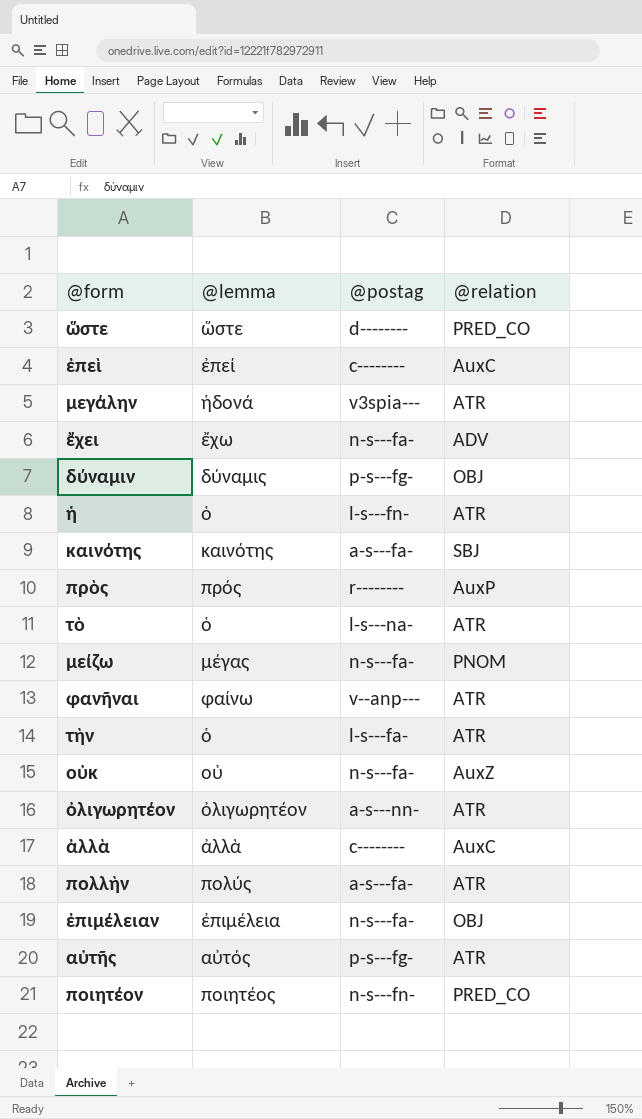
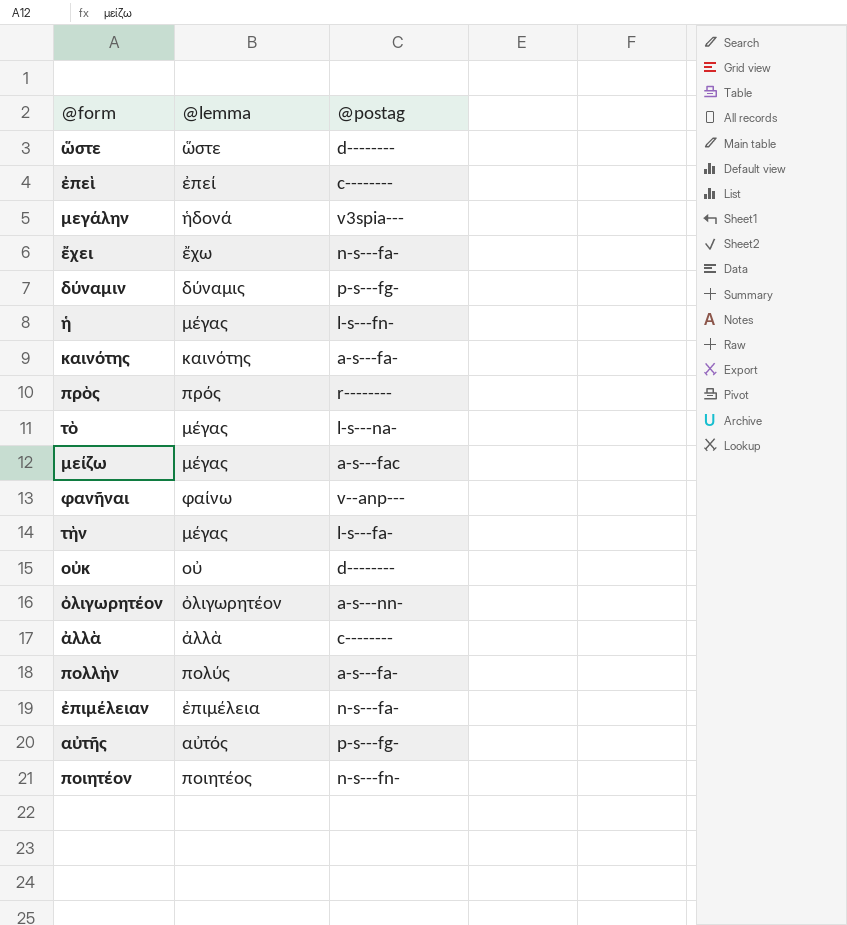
column @relation | position: 4 -> none
ἡ | @lemma: ὁ -> μέγας
τὸ | @lemma: ὁ -> μέγας
μείζω | @postag: n-s---fa- -> a-s---fac
τὴν | @lemma: ὁ -> μέγας
οὐκ | @postag: n-s---fa- -> d--------

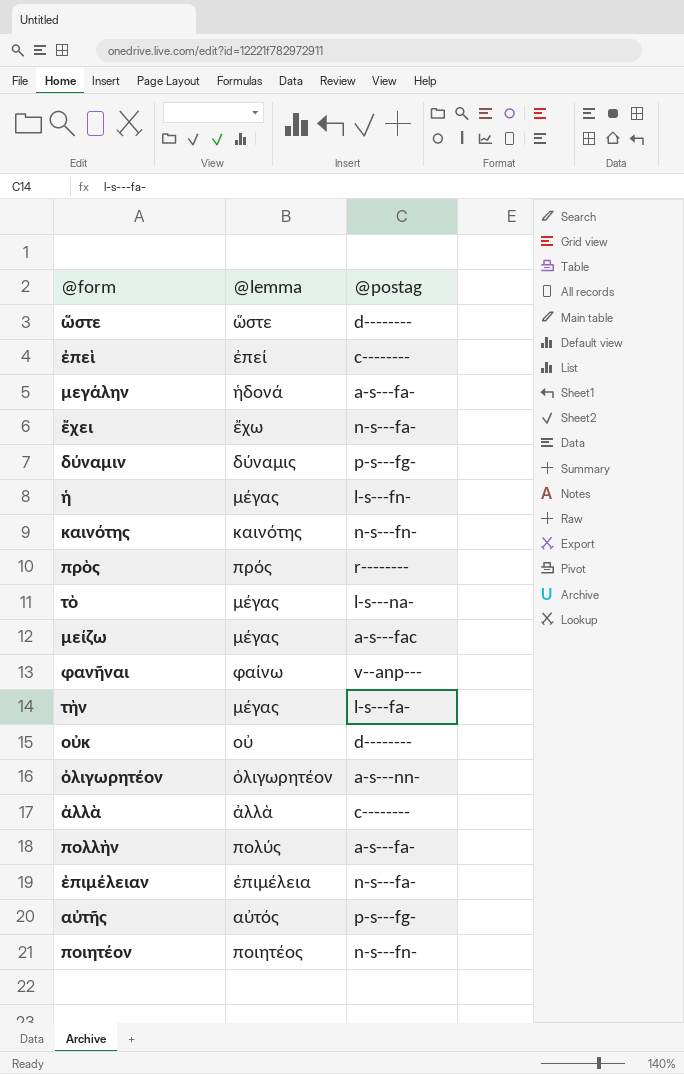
μεγάλην | @postag: v3spia--- -> a-s---fa-
καινότης | @postag: a-s---fa- -> n-s---fn-

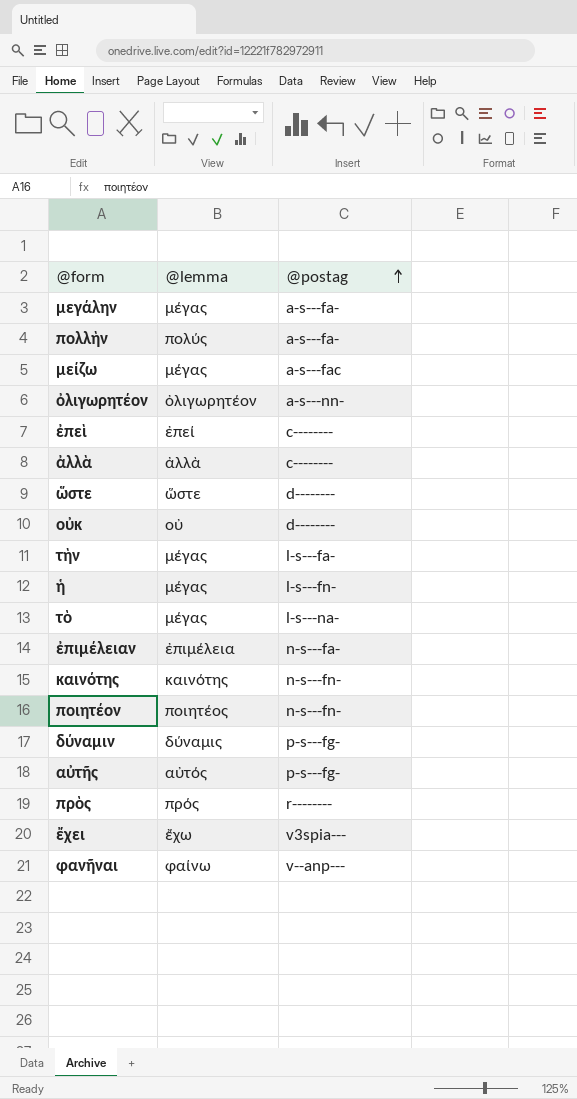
row order: none -> @postag ascending
μεγάλην | @lemma: ἡδονά -> μέγας
ἔχει | @postag: n-s---fa- -> v3spia---

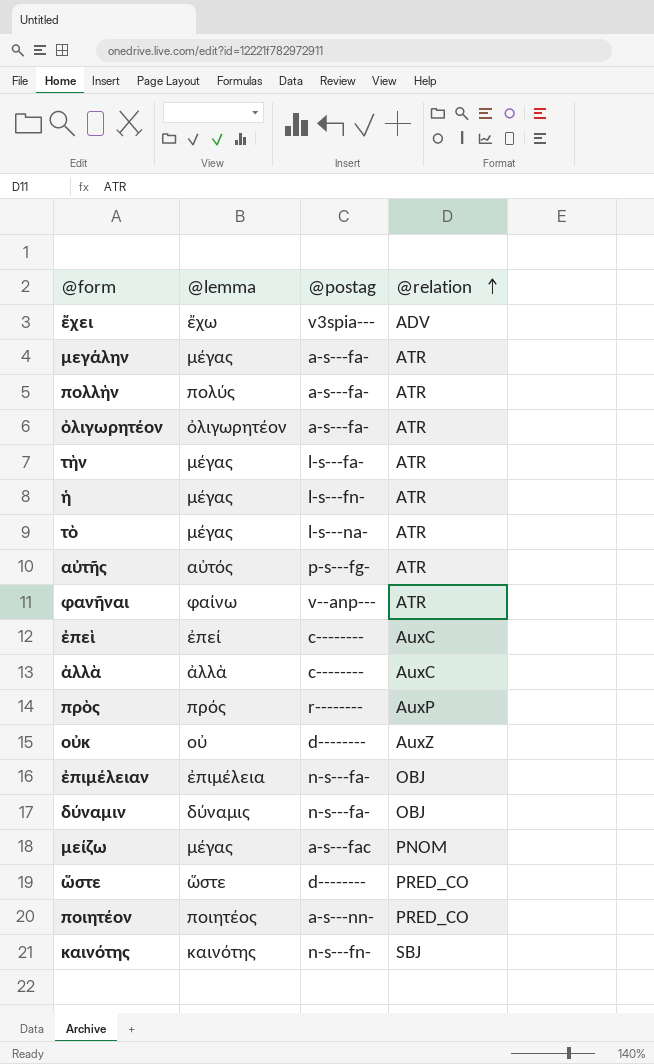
row order: @postag ascending -> @relation ascending
column @relation | position: none -> 4
ὀλιγωρητέον | @postag: a-s---nn- -> a-s---fa-
δύναμιν | @postag: p-s---fg- -> n-s---fa-
ποιητέον | @postag: n-s---fn- -> a-s---nn-

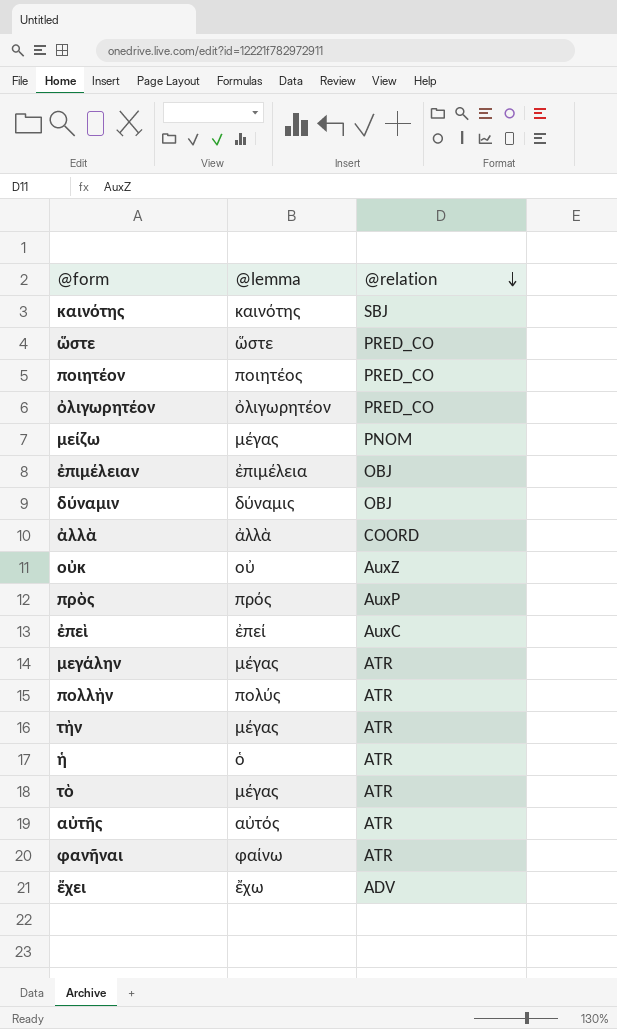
row order: @relation ascending -> @relation descending
column @postag | position: 3 -> none
ὀλιγωρητέον | @relation: ATR -> PRED_CO
ἀλλὰ | @relation: AuxC -> COORD
ἡ | @lemma: μέγας -> ὁ

